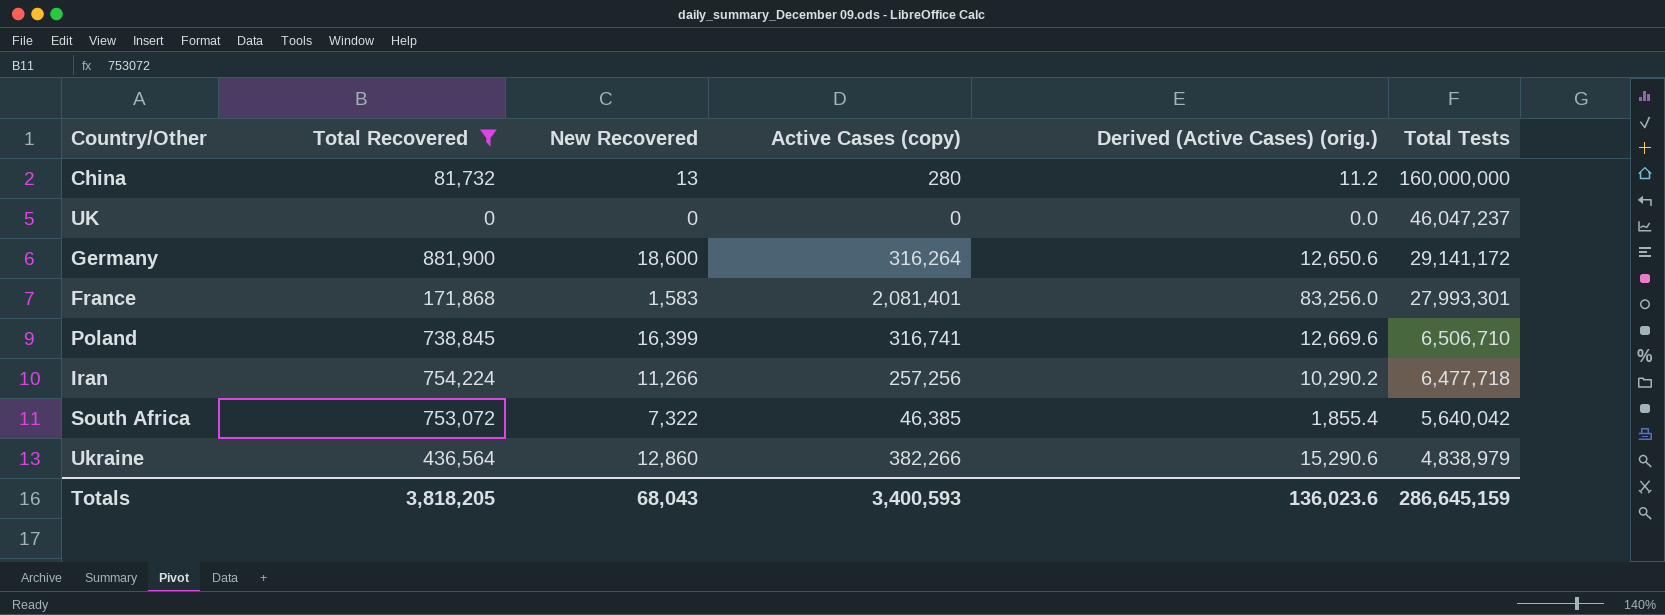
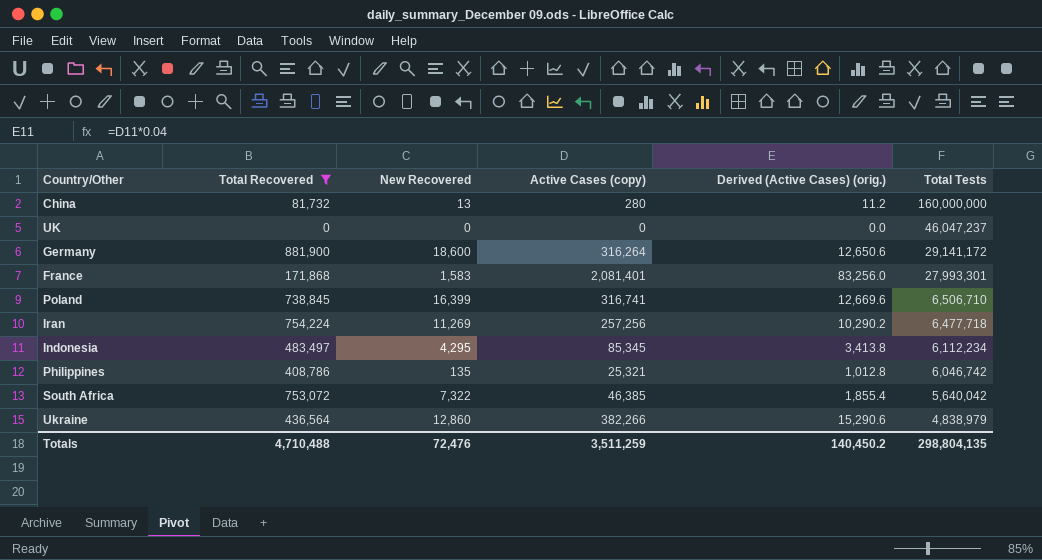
Iran | New Recovered: 11,266 -> 11,269
row Indonesia: none -> 483,497 | 4,295 | 85,345 | 3,413.8 | 6,112,234
row Philippines: none -> 408,786 | 135 | 25,321 | 1,012.8 | 6,046,742
Totals | Total Recovered: 3,818,205 -> 4,710,488
Totals | New Recovered: 68,043 -> 72,476
Totals | Active Cases (copy): 3,400,593 -> 3,511,259
Totals | Derived (Active Cases) (orig.): 136,023.6 -> 140,450.2
Totals | Total Tests: 286,645,159 -> 298,804,135

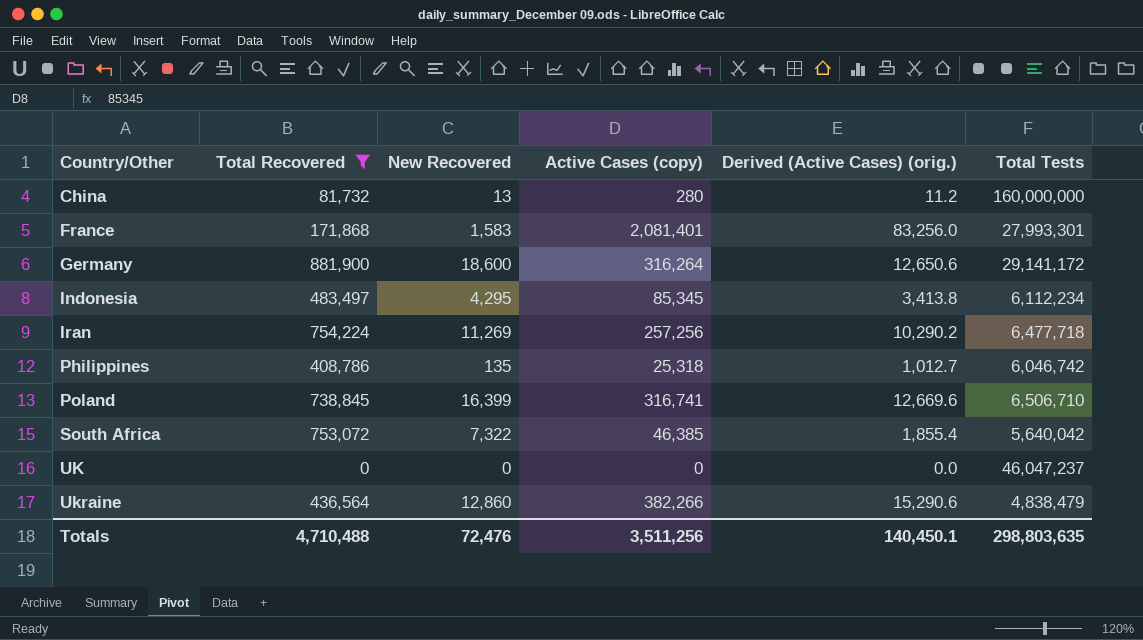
row order: Total Tests descending -> Country/Other ascending
Philippines | Active Cases (copy): 25,321 -> 25,318
Philippines | Derived (Active Cases) (orig.): 1,012.8 -> 1,012.7
Ukraine | Total Tests: 4,838,979 -> 4,838,479
Totals | Active Cases (copy): 3,511,259 -> 3,511,256
Totals | Derived (Active Cases) (orig.): 140,450.2 -> 140,450.1
Totals | Total Tests: 298,804,135 -> 298,803,635

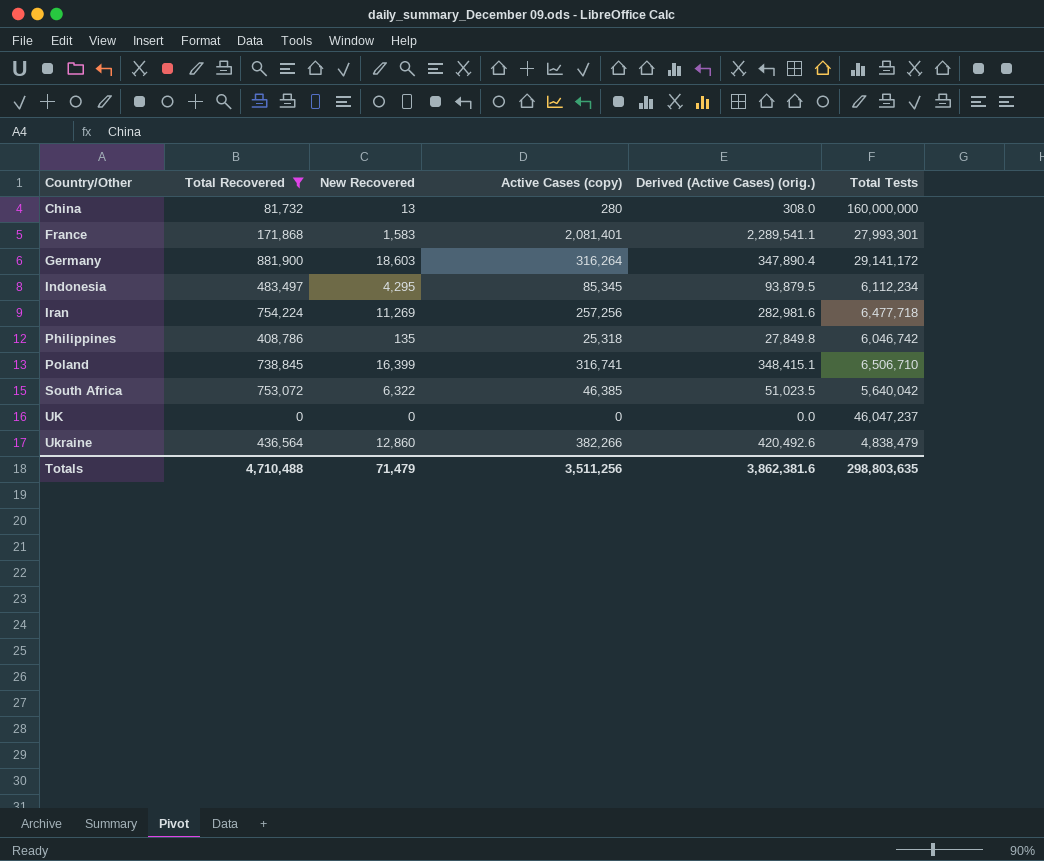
column Derived (Active Cases) (orig.) | formula: [Active Cases (copy)] * 0.04 -> [Active Cases (copy)] * 1.1
Germany | New Recovered: 18,600 -> 18,603
South Africa | New Recovered: 7,322 -> 6,322
Totals | New Recovered: 72,476 -> 71,479
Totals | Derived (Active Cases) (orig.): 140,450.1 -> 3,862,381.6

